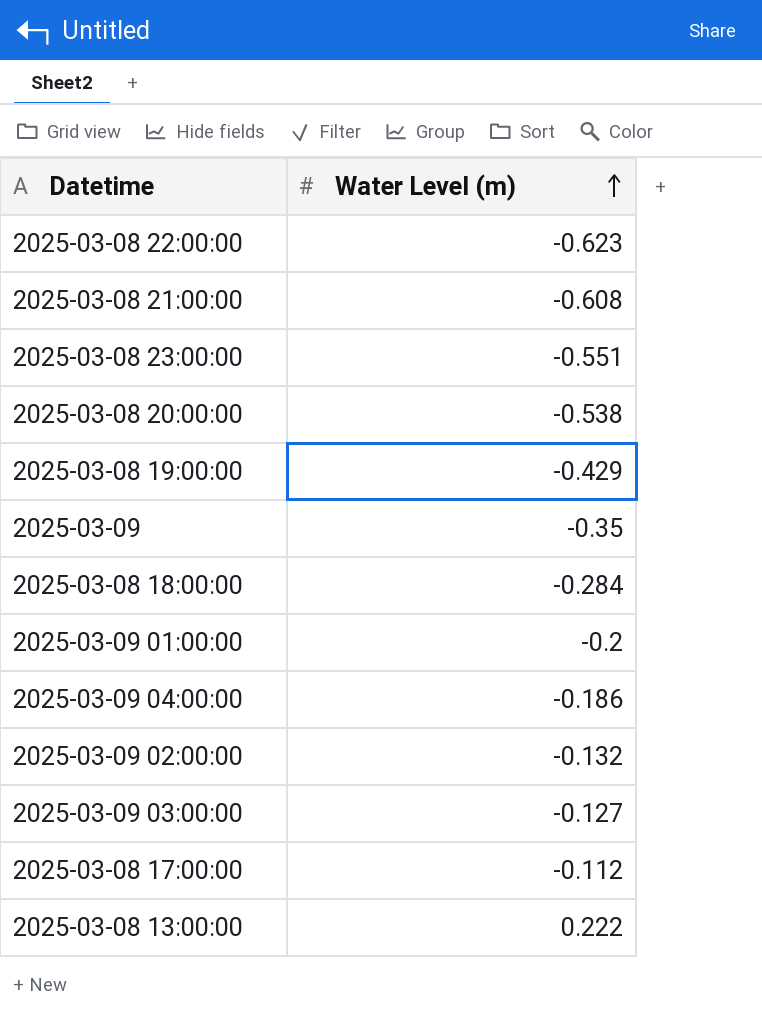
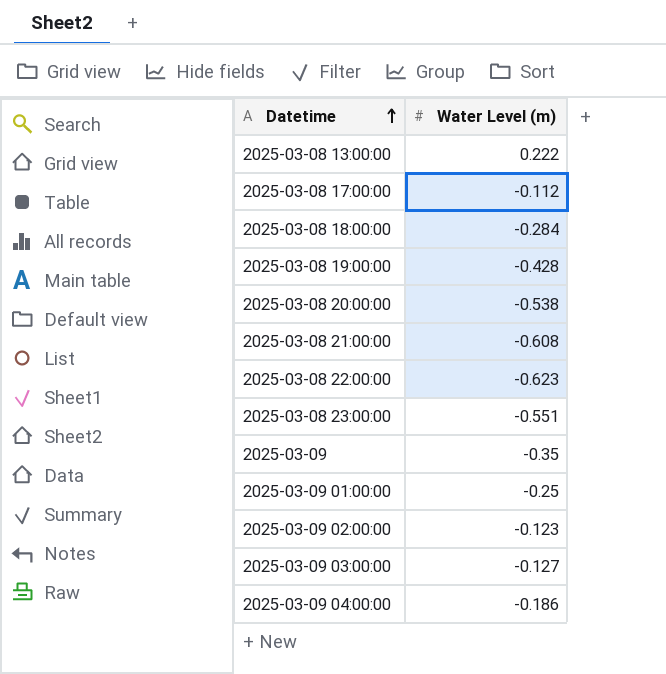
row order: Water Level (m) ascending -> Datetime ascending
2025-03-08 19:00:00 | Water Level (m): -0.429 -> -0.428
2025-03-09 01:00:00 | Water Level (m): -0.2 -> -0.25
2025-03-09 02:00:00 | Water Level (m): -0.132 -> -0.123

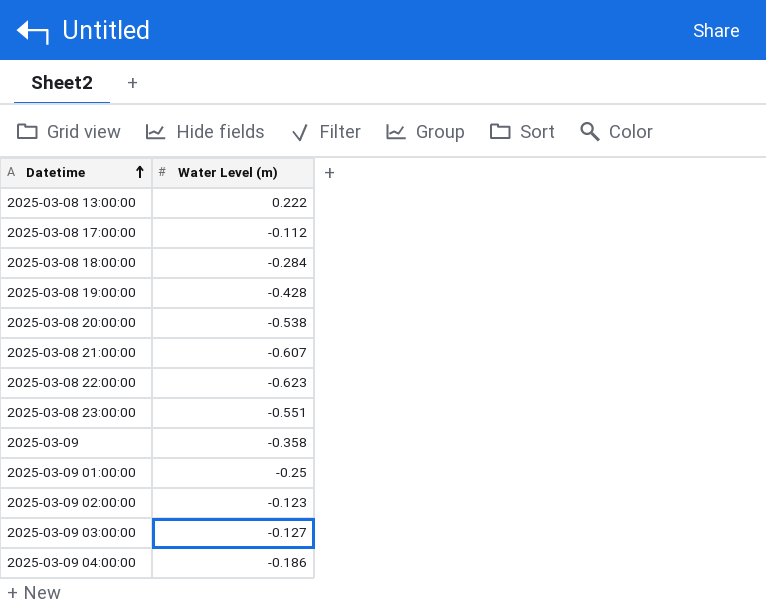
2025-03-08 21:00:00 | Water Level (m): -0.608 -> -0.607
2025-03-09 | Water Level (m): -0.35 -> -0.358

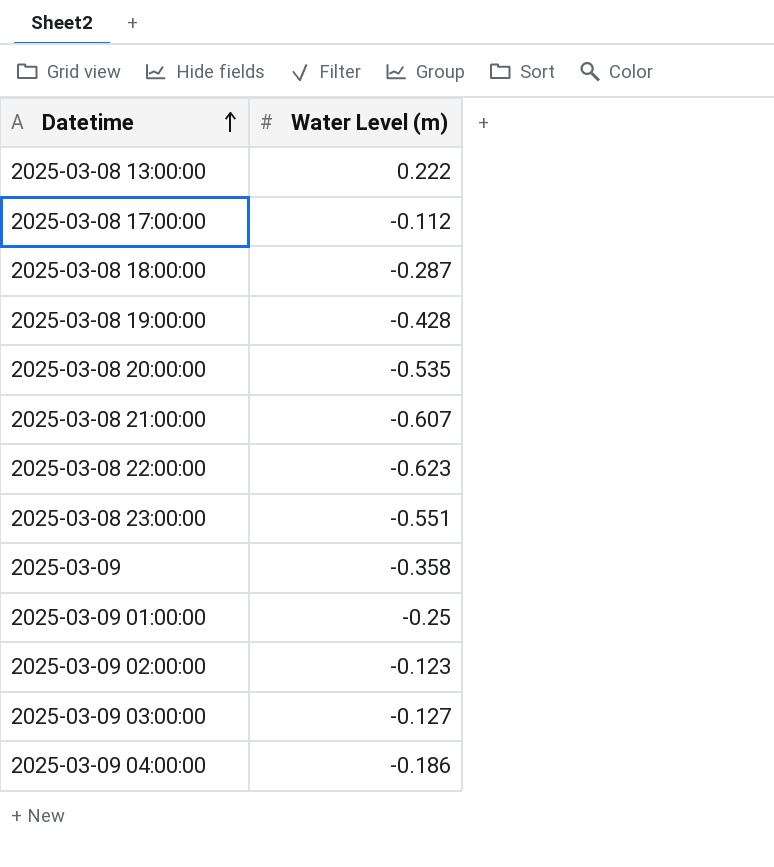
2025-03-08 18:00:00 | Water Level (m): -0.284 -> -0.287
2025-03-08 20:00:00 | Water Level (m): -0.538 -> -0.535

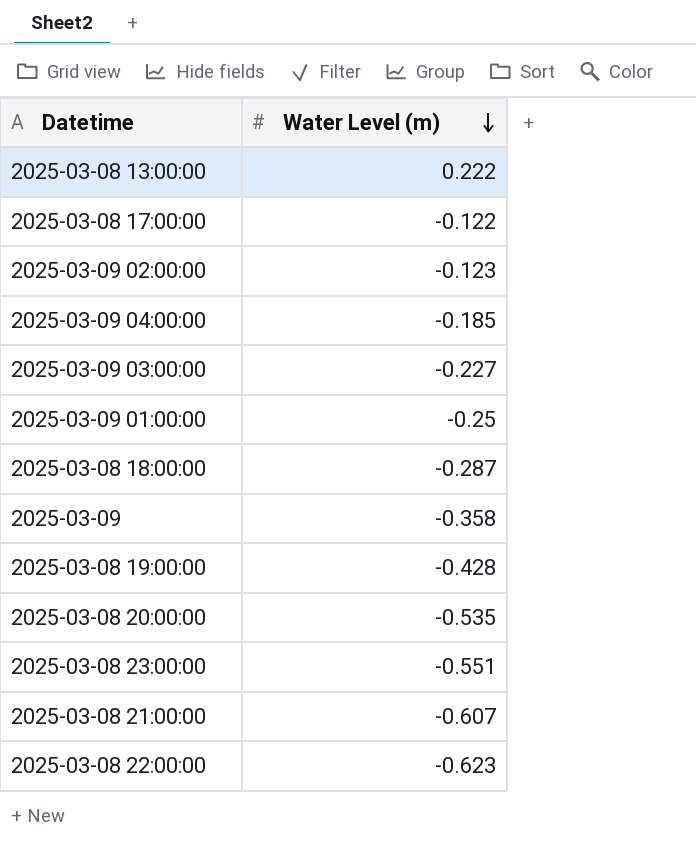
row order: Datetime ascending -> Water Level (m) descending
2025-03-08 17:00:00 | Water Level (m): -0.112 -> -0.122
2025-03-09 04:00:00 | Water Level (m): -0.186 -> -0.185
2025-03-09 03:00:00 | Water Level (m): -0.127 -> -0.227

